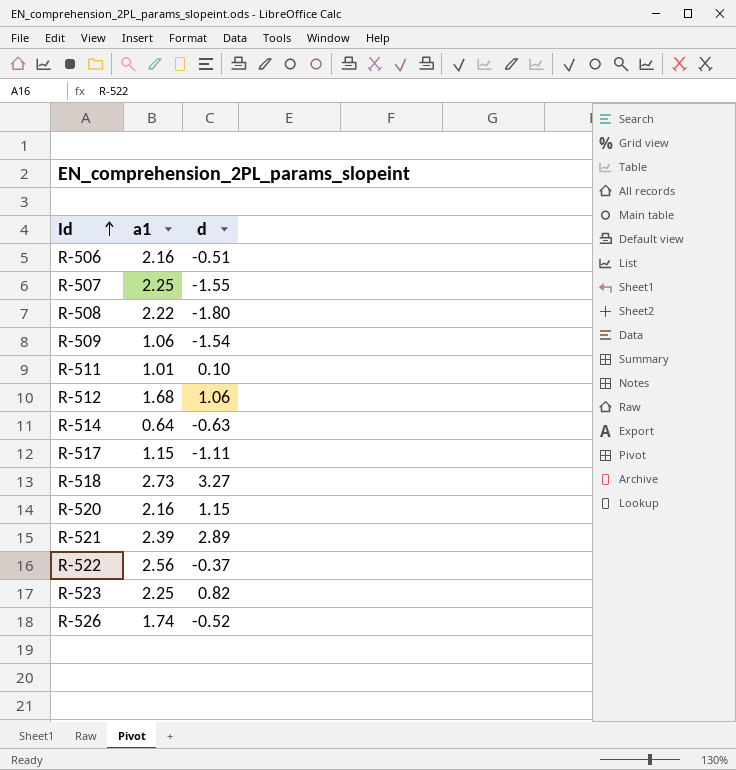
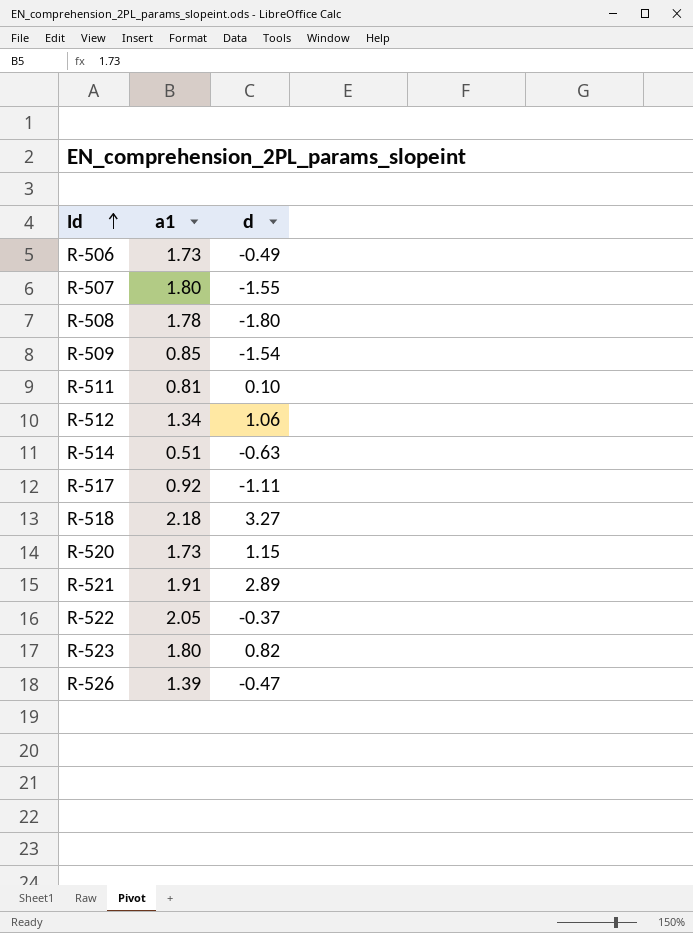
R-506 | a1: 2.16 -> 1.73
R-506 | d: -0.51 -> -0.49
R-507 | a1: 2.25 -> 1.80
R-508 | a1: 2.22 -> 1.78
R-509 | a1: 1.06 -> 0.85
R-511 | a1: 1.01 -> 0.81
R-512 | a1: 1.68 -> 1.34
R-514 | a1: 0.64 -> 0.51
R-517 | a1: 1.15 -> 0.92
R-518 | a1: 2.73 -> 2.18
R-520 | a1: 2.16 -> 1.73
R-521 | a1: 2.39 -> 1.91
R-522 | a1: 2.56 -> 2.05
R-523 | a1: 2.25 -> 1.80
R-526 | a1: 1.74 -> 1.39
R-526 | d: -0.52 -> -0.47

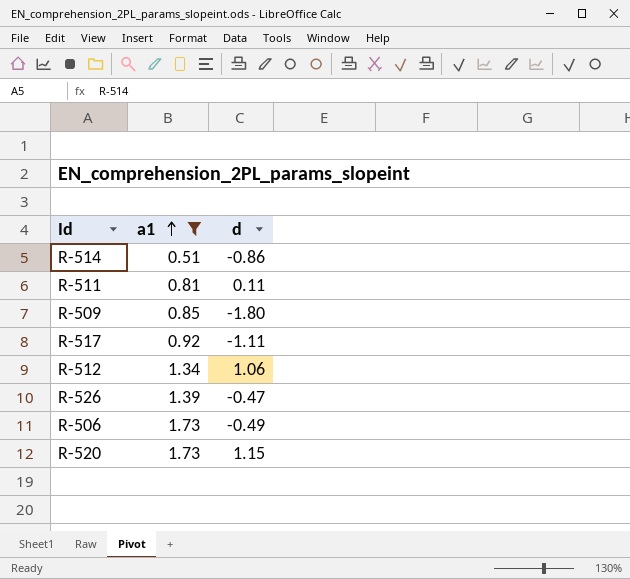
filter: none -> a1 <= 1.73
row order: Id ascending -> a1 ascending
R-514 | d: -0.63 -> -0.86
R-511 | d: 0.10 -> 0.11
R-509 | d: -1.54 -> -1.80

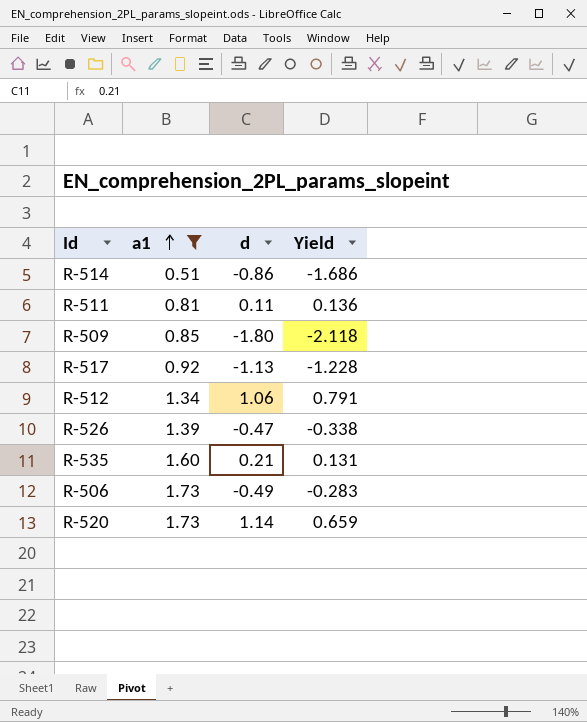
column Yield | formula: none -> [d] / [a1]
R-517 | d: -1.11 -> -1.13
row R-535: none -> 1.60 | 0.21 | 0.131
R-520 | d: 1.15 -> 1.14

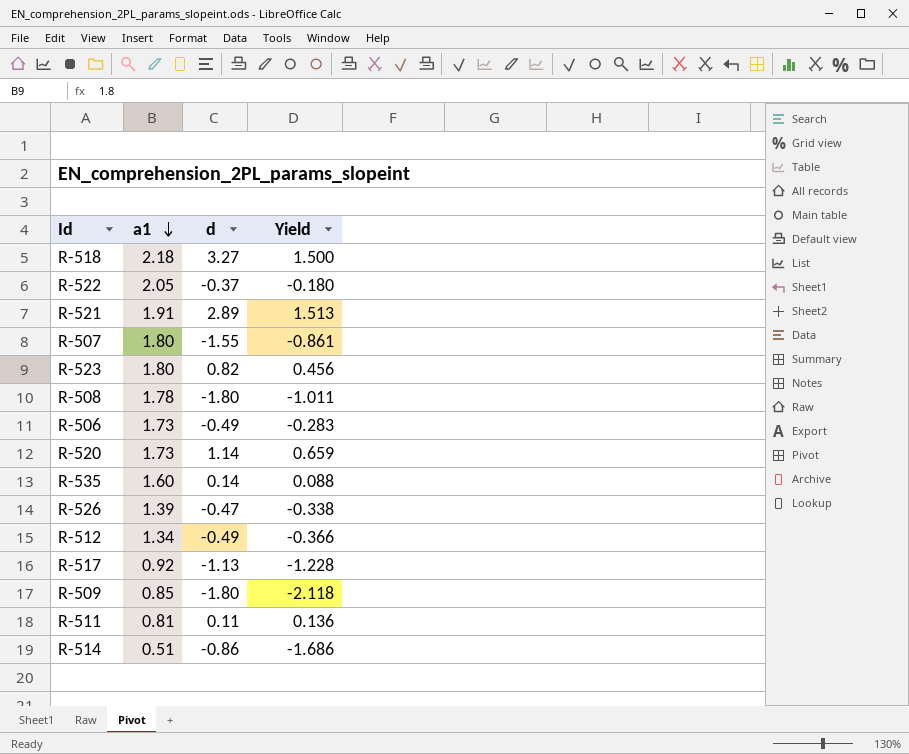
filter: a1 <= 1.73 -> none
row order: a1 ascending -> a1 descending
R-535 | d: 0.21 -> 0.14
R-535 | Yield: 0.131 -> 0.088
R-512 | d: 1.06 -> -0.49
R-512 | Yield: 0.791 -> -0.366

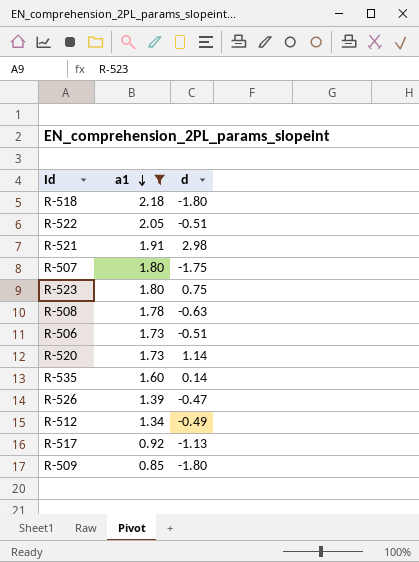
filter: none -> a1 >= 0.85
column Yield | formula: [d] / [a1] -> none
R-518 | d: 3.27 -> -1.80
R-522 | d: -0.37 -> -0.51
R-521 | d: 2.89 -> 2.98
R-507 | d: -1.55 -> -1.75
R-523 | d: 0.82 -> 0.75
R-508 | d: -1.80 -> -0.63
R-506 | d: -0.49 -> -0.51

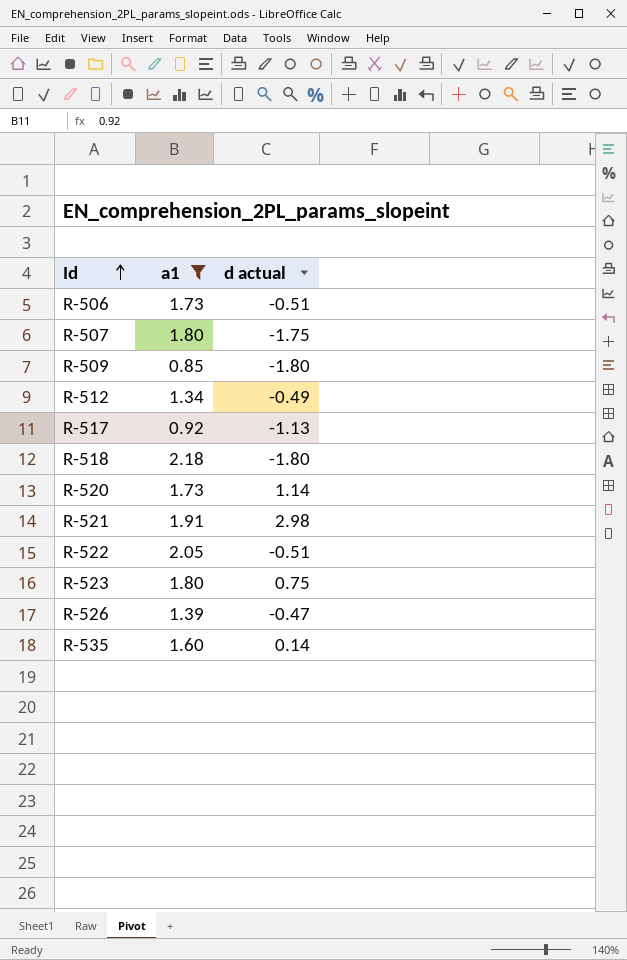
row order: a1 descending -> Id ascending
column name: d -> d actual
row R-508: 1.78 | -0.63 -> none

